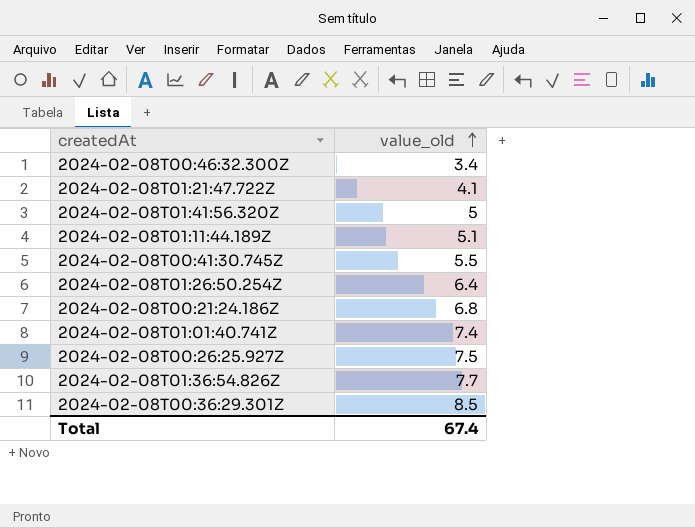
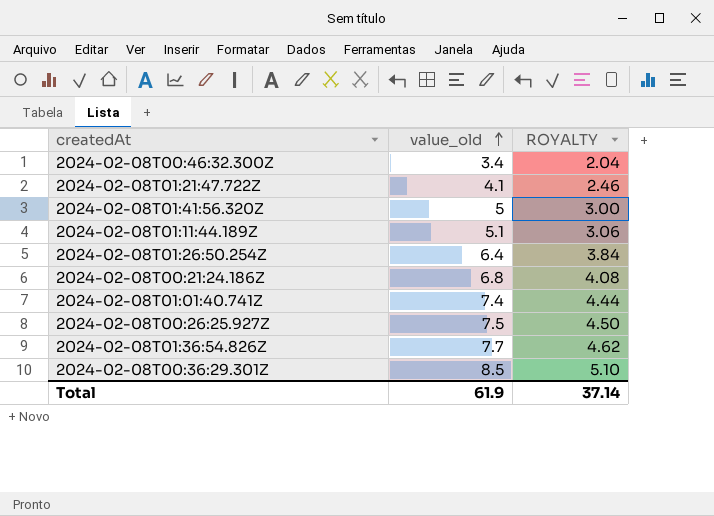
column ROYALTY | formula: none -> [value_old] * 0.6
row 2024-02-08T00:41:30.745Z: 5.5 -> none
Total | value_old: 67.4 -> 61.9

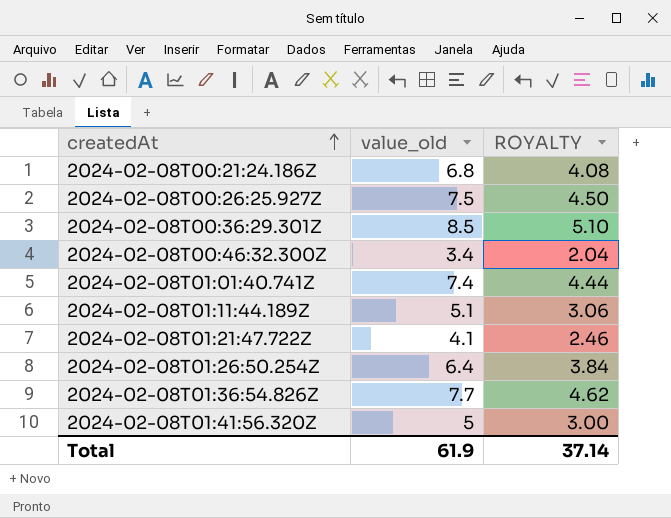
row order: value_old ascending -> createdAt ascending

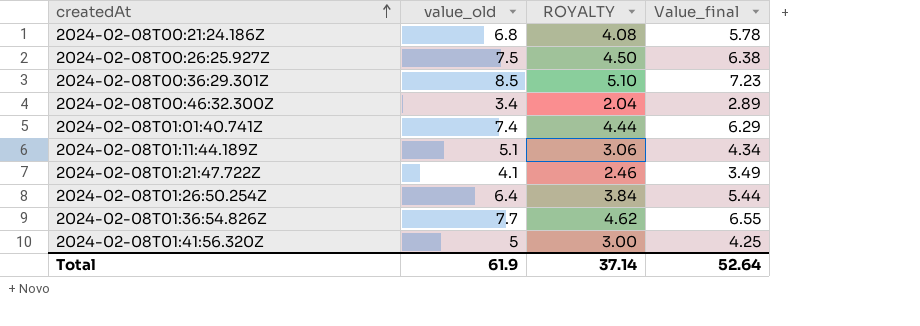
column Value_final | formula: none -> [value_old] * 0.85

